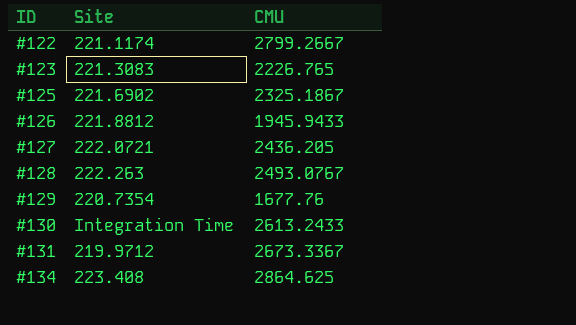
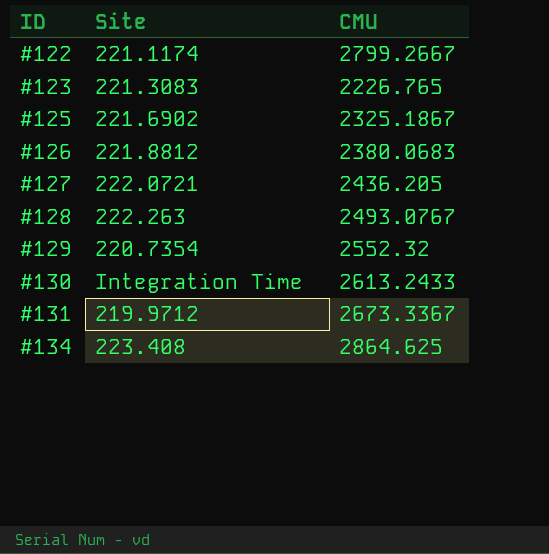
#126 | CMU: 1945.9433 -> 2380.0683
#129 | CMU: 1677.76 -> 2552.32

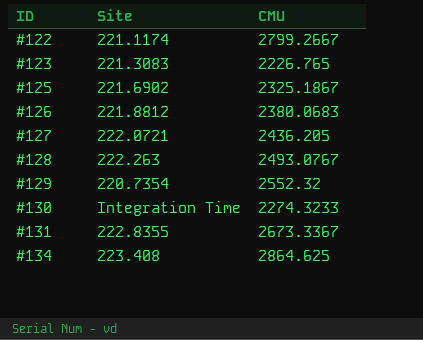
#130 | CMU: 2613.2433 -> 2274.3233
#131 | Site: 219.9712 -> 222.8355

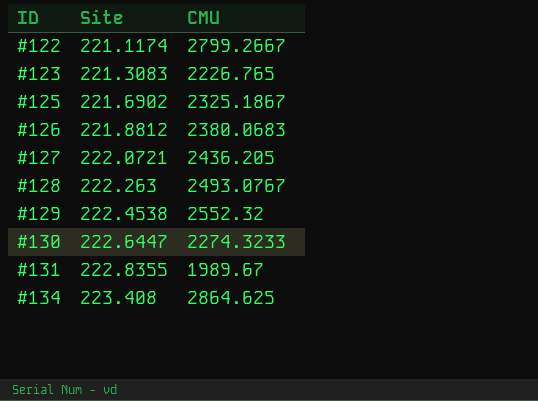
#129 | Site: 220.7354 -> 222.4538
#130 | Site: Integration Time -> 222.6447
#131 | CMU: 2673.3367 -> 1989.67

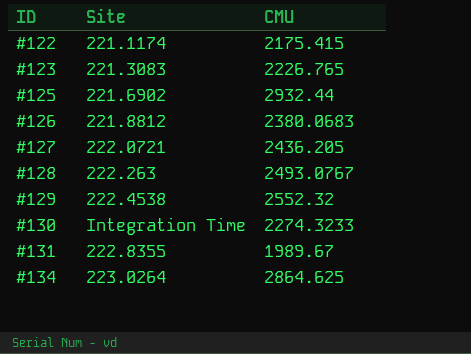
#122 | CMU: 2799.2667 -> 2175.415
#125 | CMU: 2325.1867 -> 2932.44
#130 | Site: 222.6447 -> Integration Time
#134 | Site: 223.408 -> 223.0264

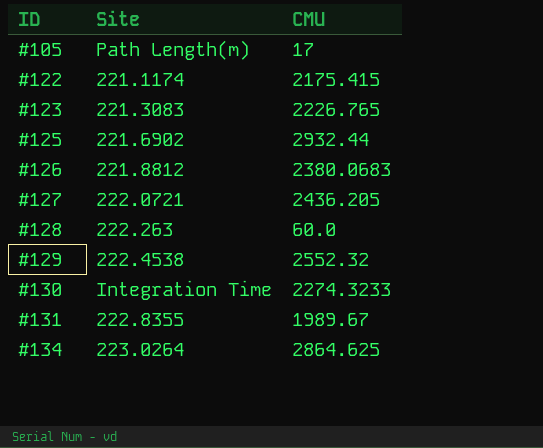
row #105: none -> Path Length(m) | 17
#128 | CMU: 2493.0767 -> 60.0

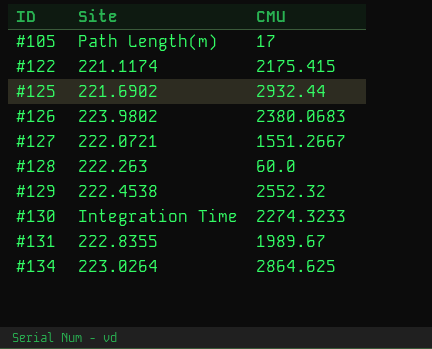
row #123: 221.3083 | 2226.765 -> none
#126 | Site: 221.8812 -> 223.9802
#127 | CMU: 2436.205 -> 1551.2667

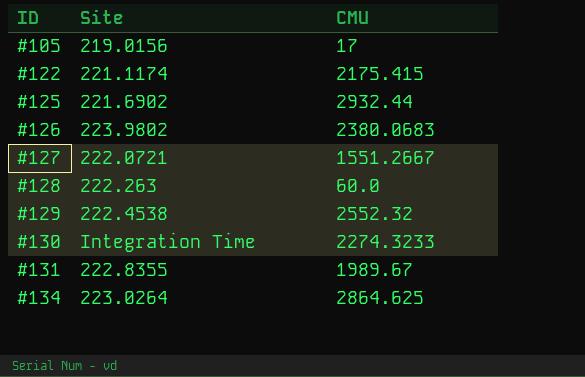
#105 | Site: Path Length(m) -> 219.0156

